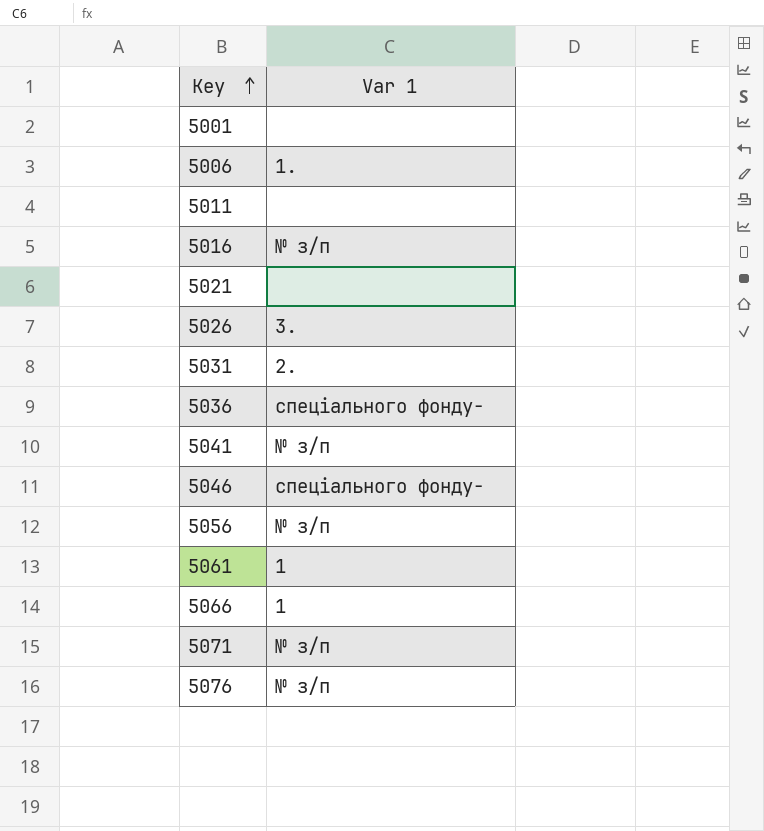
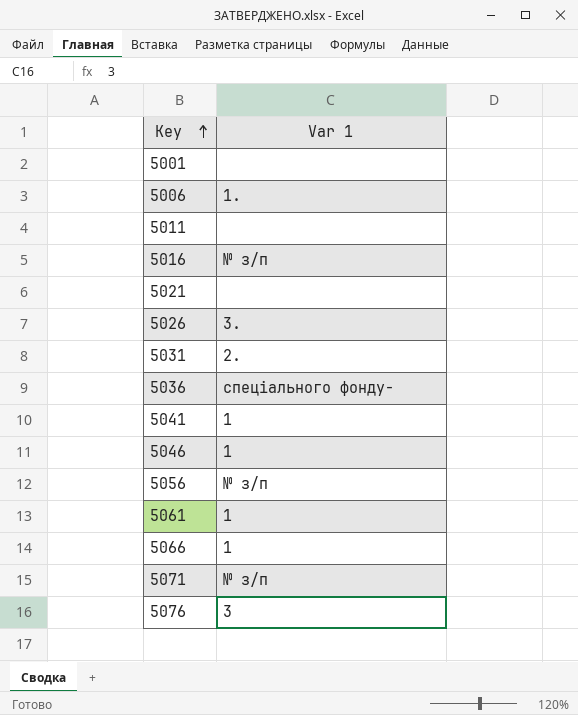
5041 | Var 1: № з/п -> 1
5046 | Var 1: спеціального фонду- -> 1
5076 | Var 1: № з/п -> 3

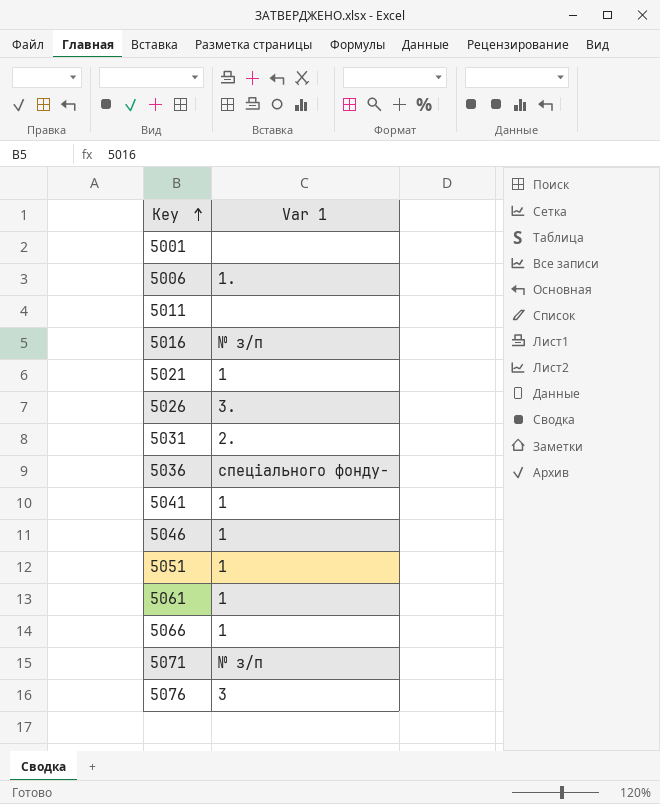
row 5056: № з/п -> none
5021 | Var 1: none -> 1
row 5051: none -> 1

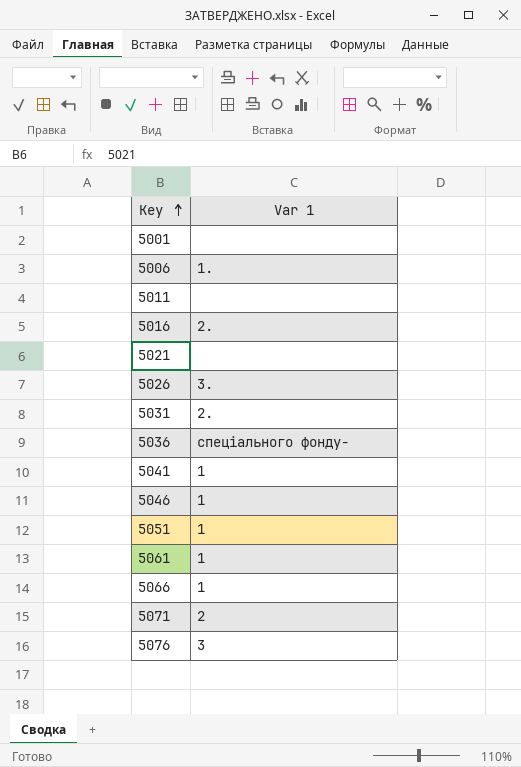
5016 | Var 1: № з/п -> 2.
5021 | Var 1: 1 -> none
5071 | Var 1: № з/п -> 2

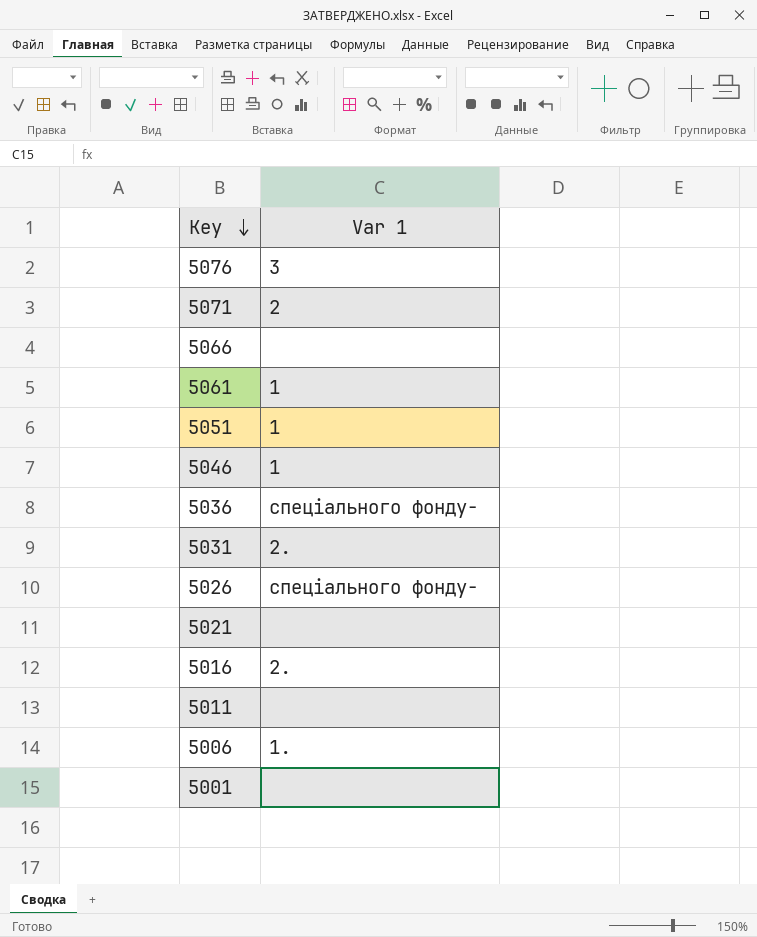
row order: Key ascending -> Key descending
row 5041: 1 -> none
5066 | Var 1: 1 -> none
5026 | Var 1: 3. -> спеціального фонду-

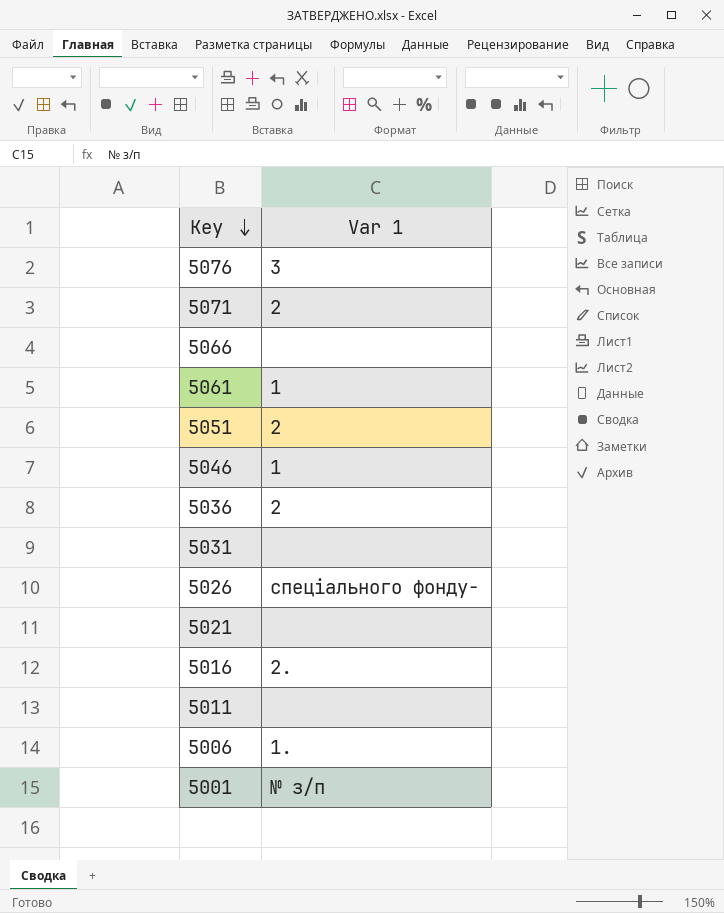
5051 | Var 1: 1 -> 2
5036 | Var 1: спеціального фонду- -> 2
5031 | Var 1: 2. -> none
5001 | Var 1: none -> № з/п

